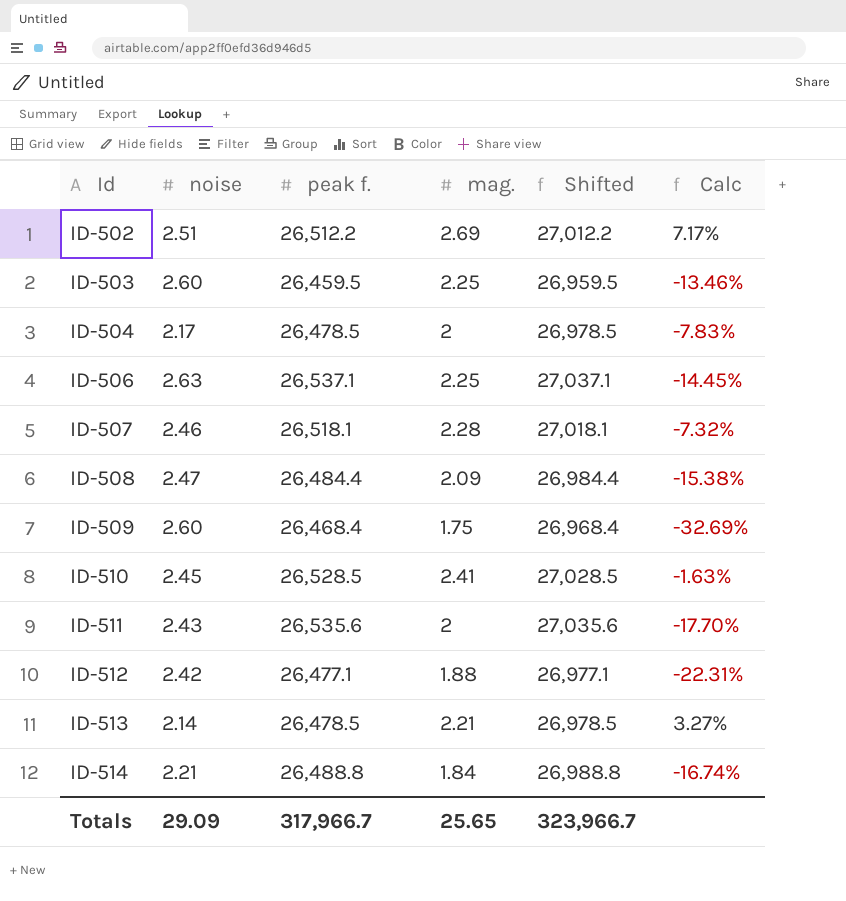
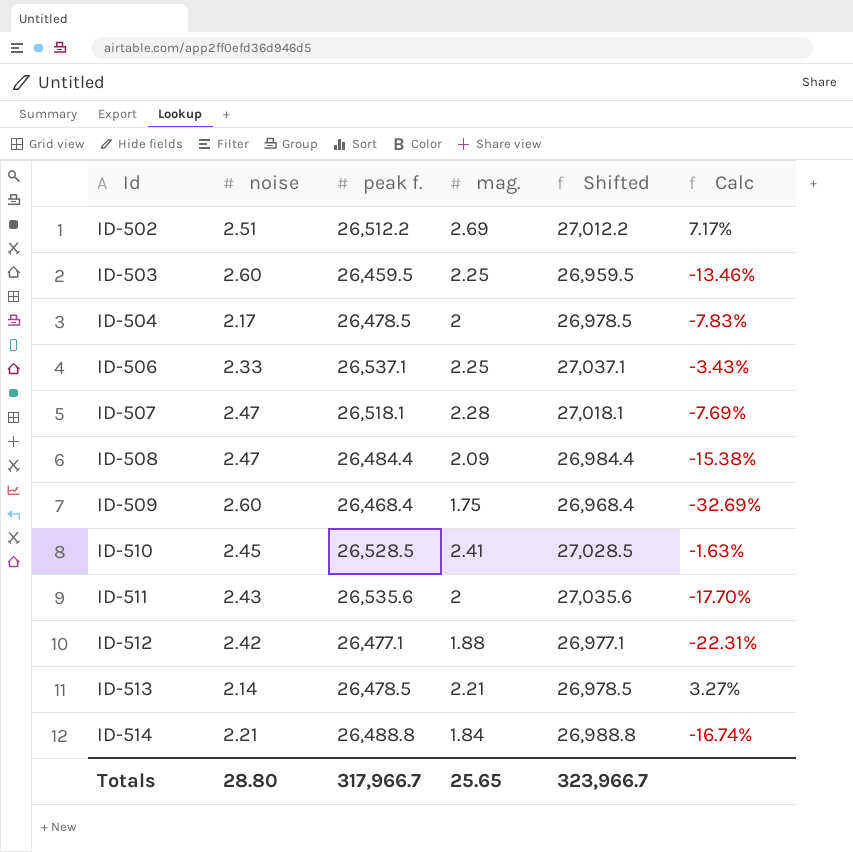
ID-506 | noise: 2.63 -> 2.33
ID-506 | Calc: -14.45% -> -3.43%
ID-507 | noise: 2.46 -> 2.47
ID-507 | Calc: -7.32% -> -7.69%
Totals | noise: 29.09 -> 28.80

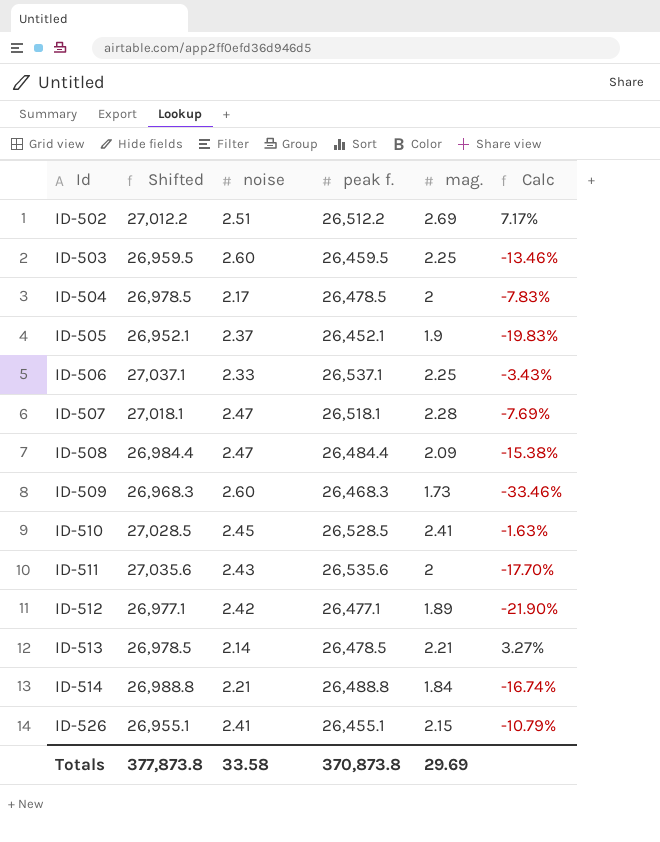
column Shifted | position: 5 -> 2
row ID-505: none -> 26,952.1 | 2.37 | 26,452.1 | 1.9 | -19.83%
ID-509 | Shifted: 26,968.4 -> 26,968.3
ID-509 | peak f.: 26,468.4 -> 26,468.3
ID-509 | mag.: 1.75 -> 1.73
ID-509 | Calc: -32.69% -> -33.46%
ID-512 | mag.: 1.88 -> 1.89
ID-512 | Calc: -22.31% -> -21.90%
row ID-526: none -> 26,955.1 | 2.41 | 26,455.1 | 2.15 | -10.79%
Totals | Shifted: 323,966.7 -> 377,873.8
Totals | noise: 28.80 -> 33.58
Totals | peak f.: 317,966.7 -> 370,873.8
Totals | mag.: 25.65 -> 29.69

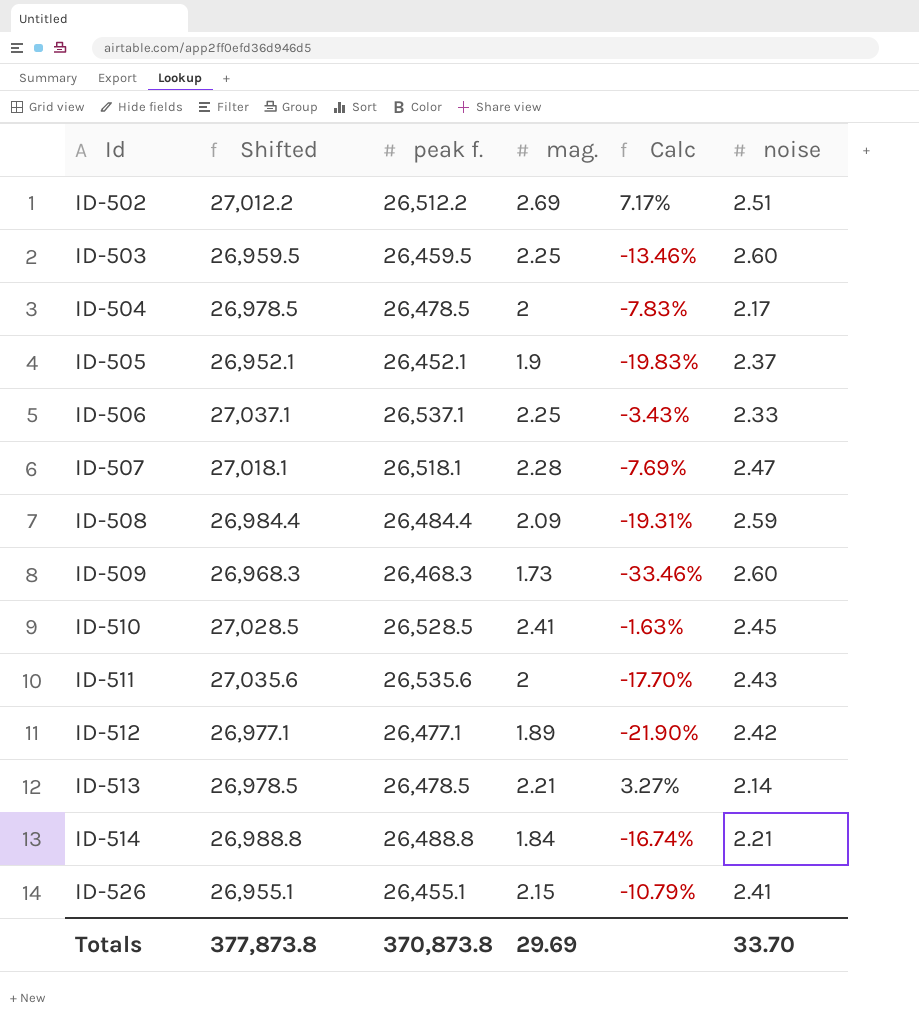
column noise | position: 3 -> 6
ID-508 | Calc: -15.38% -> -19.31%
ID-508 | noise: 2.47 -> 2.59
Totals | noise: 33.58 -> 33.70

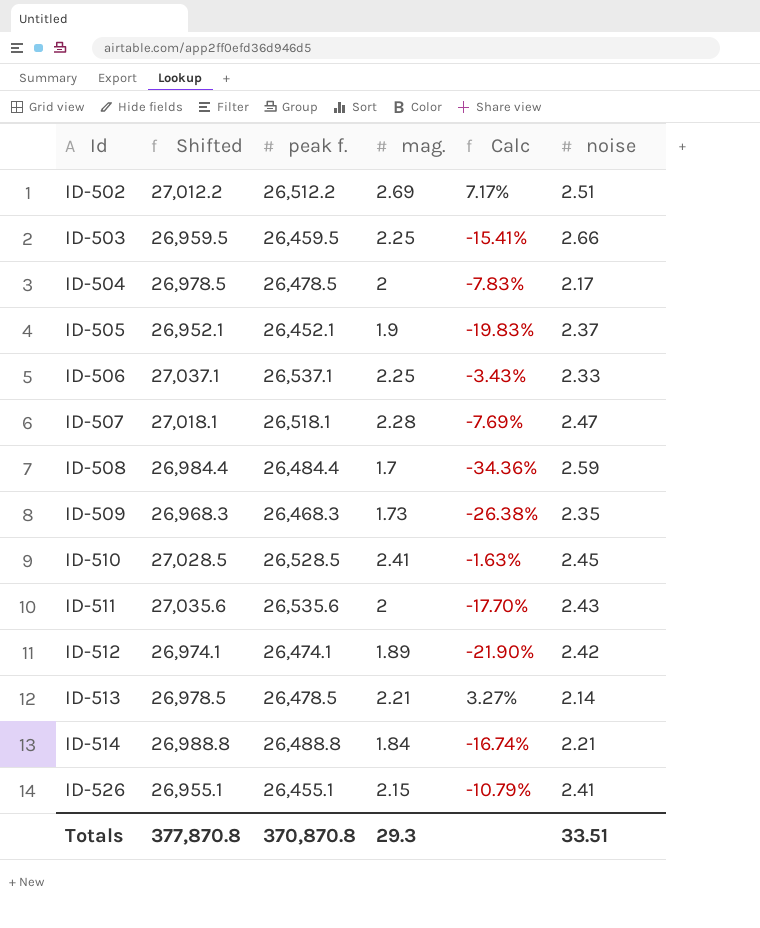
ID-503 | Calc: -13.46% -> -15.41%
ID-503 | noise: 2.60 -> 2.66
ID-508 | mag.: 2.09 -> 1.7
ID-508 | Calc: -19.31% -> -34.36%
ID-509 | Calc: -33.46% -> -26.38%
ID-509 | noise: 2.60 -> 2.35
ID-512 | Shifted: 26,977.1 -> 26,974.1
ID-512 | peak f.: 26,477.1 -> 26,474.1
Totals | Shifted: 377,873.8 -> 377,870.8
Totals | peak f.: 370,873.8 -> 370,870.8
Totals | mag.: 29.69 -> 29.3
Totals | noise: 33.70 -> 33.51

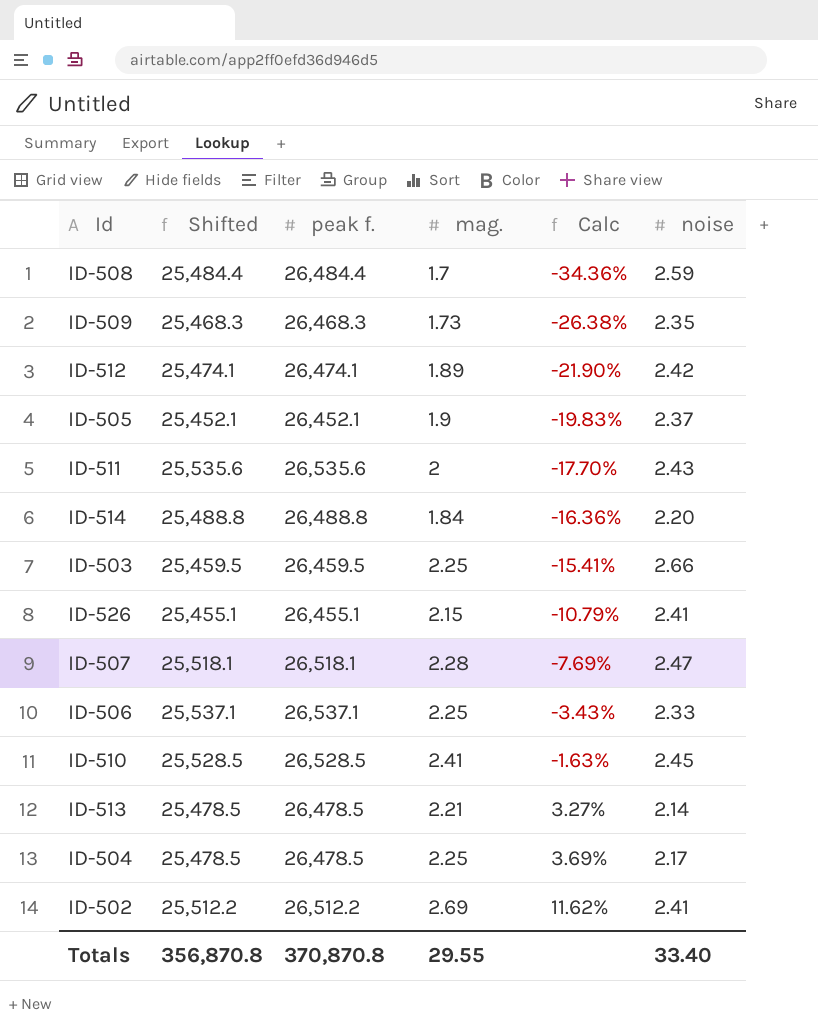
row order: Id ascending -> Calc ascending
column Shifted | formula: [peak f.] + 500 -> [peak f.] - 1000
ID-514 | Calc: -16.74% -> -16.36%
ID-514 | noise: 2.21 -> 2.20
ID-504 | mag.: 2 -> 2.25
ID-504 | Calc: -7.83% -> 3.69%
ID-502 | Calc: 7.17% -> 11.62%
ID-502 | noise: 2.51 -> 2.41
Totals | Shifted: 377,870.8 -> 356,870.8
Totals | mag.: 29.3 -> 29.55
Totals | noise: 33.51 -> 33.40

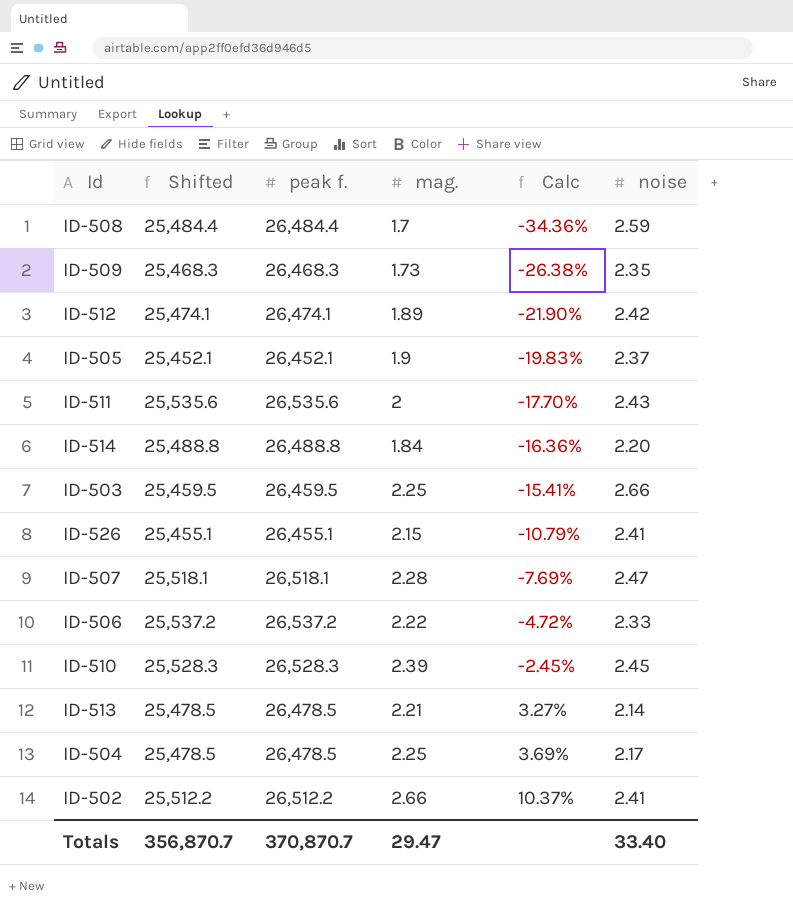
ID-506 | Shifted: 25,537.1 -> 25,537.2
ID-506 | peak f.: 26,537.1 -> 26,537.2
ID-506 | mag.: 2.25 -> 2.22
ID-506 | Calc: -3.43% -> -4.72%
ID-510 | Shifted: 25,528.5 -> 25,528.3
ID-510 | peak f.: 26,528.5 -> 26,528.3
ID-510 | mag.: 2.41 -> 2.39
ID-510 | Calc: -1.63% -> -2.45%
ID-502 | mag.: 2.69 -> 2.66
ID-502 | Calc: 11.62% -> 10.37%
Totals | Shifted: 356,870.8 -> 356,870.7
Totals | peak f.: 370,870.8 -> 370,870.7
Totals | mag.: 29.55 -> 29.47

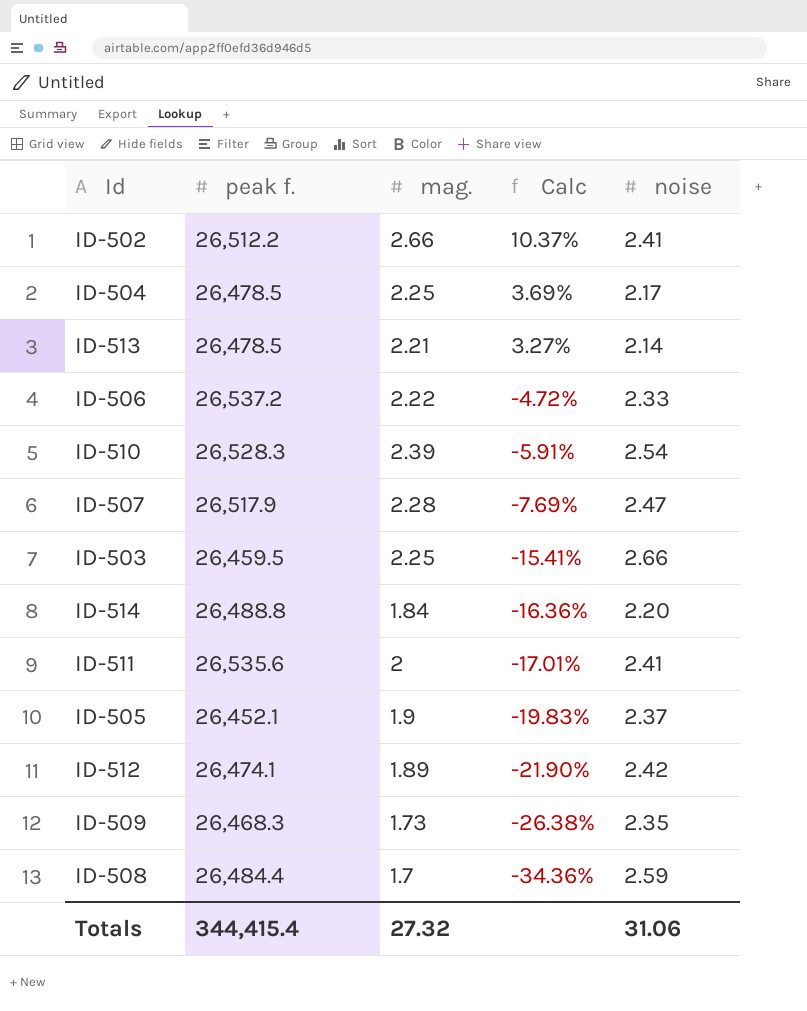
row order: Calc ascending -> Calc descending
column Shifted | formula: [peak f.] - 1000 -> none
row ID-526: 25,455.1 | 26,455.1 | 2.15 | -10.79% | 2.41 -> none
ID-510 | Calc: -2.45% -> -5.91%
ID-510 | noise: 2.45 -> 2.54
ID-507 | peak f.: 26,518.1 -> 26,517.9
ID-511 | Calc: -17.70% -> -17.01%
ID-511 | noise: 2.43 -> 2.41
Totals | peak f.: 370,870.7 -> 344,415.4
Totals | mag.: 29.47 -> 27.32
Totals | noise: 33.40 -> 31.06

